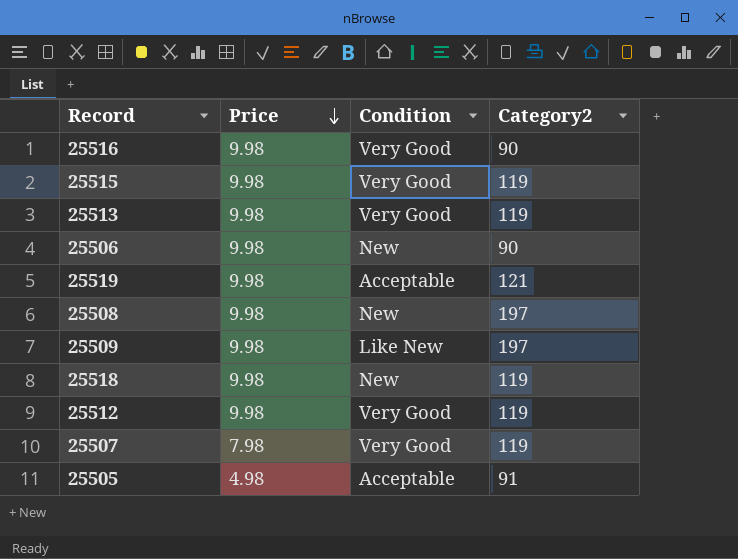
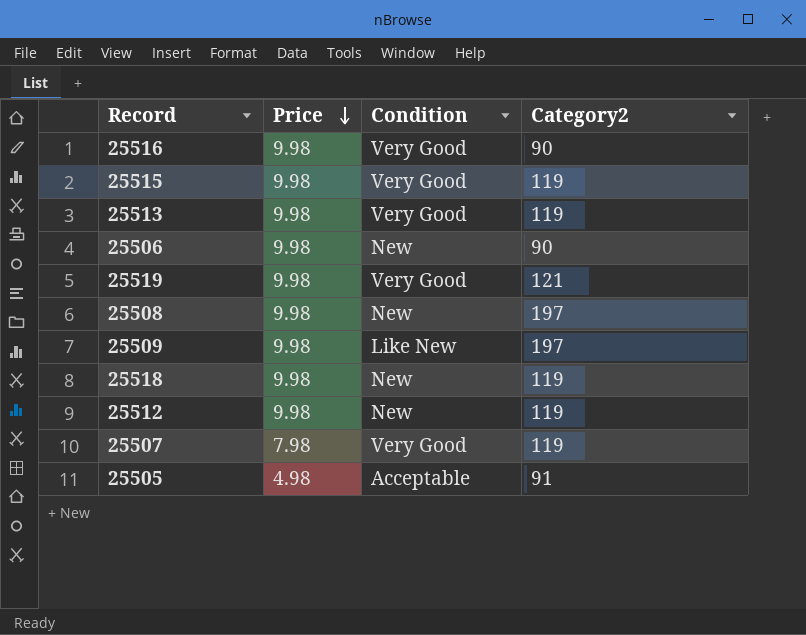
25519 | Condition: Acceptable -> Very Good
25512 | Condition: Very Good -> New

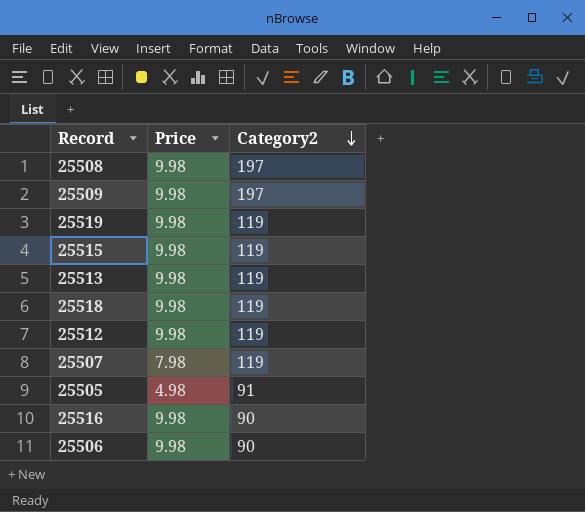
row order: Price descending -> Category2 descending
column Condition | position: 3 -> none
25519 | Category2: 121 -> 119

